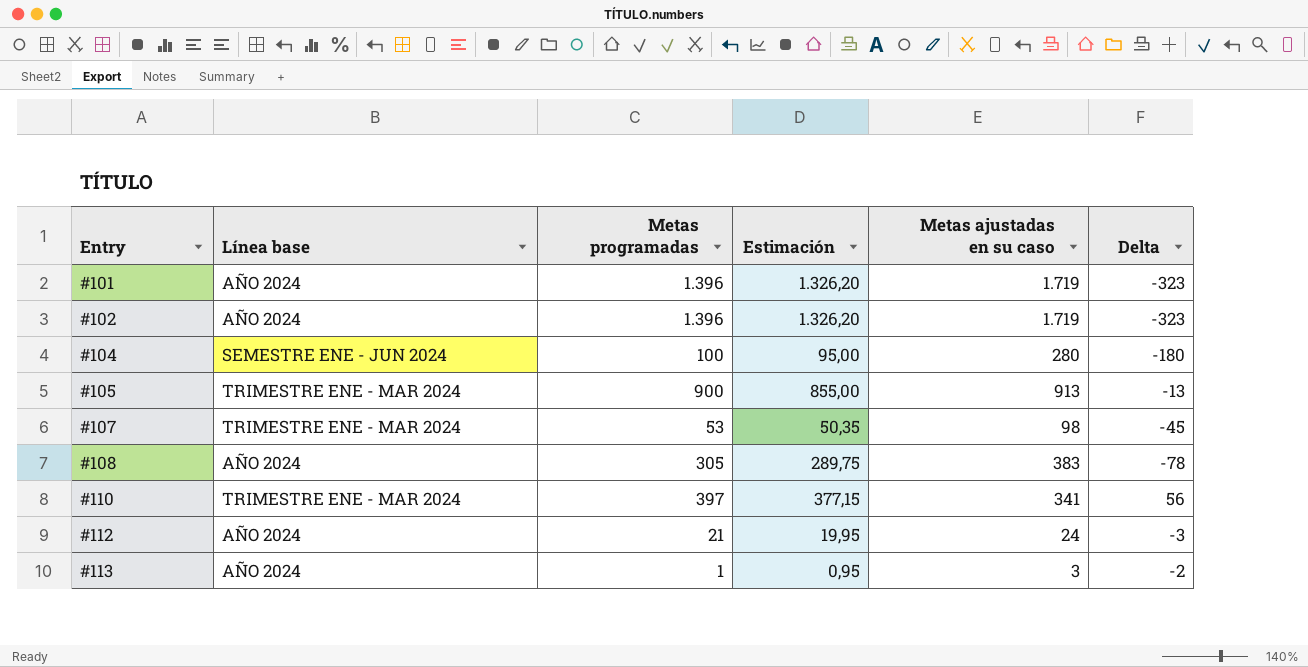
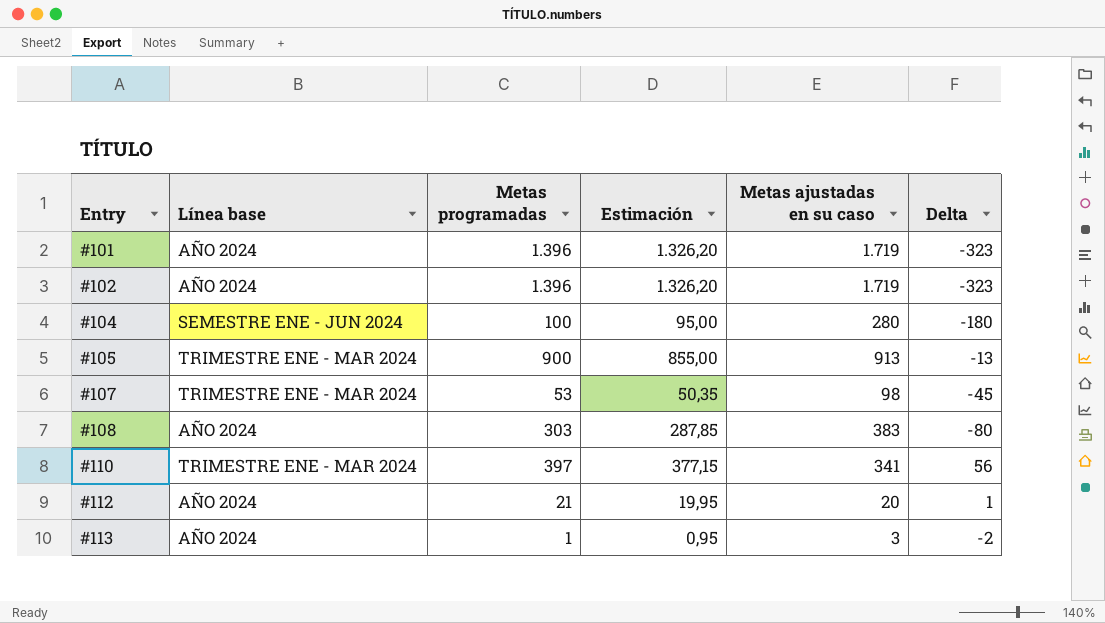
#108 | Metas programadas: 305 -> 303
#108 | Estimación: 289,75 -> 287,85
#108 | Delta: -78 -> -80
#112 | Metas ajustadas en su caso: 24 -> 20
#112 | Delta: -3 -> 1

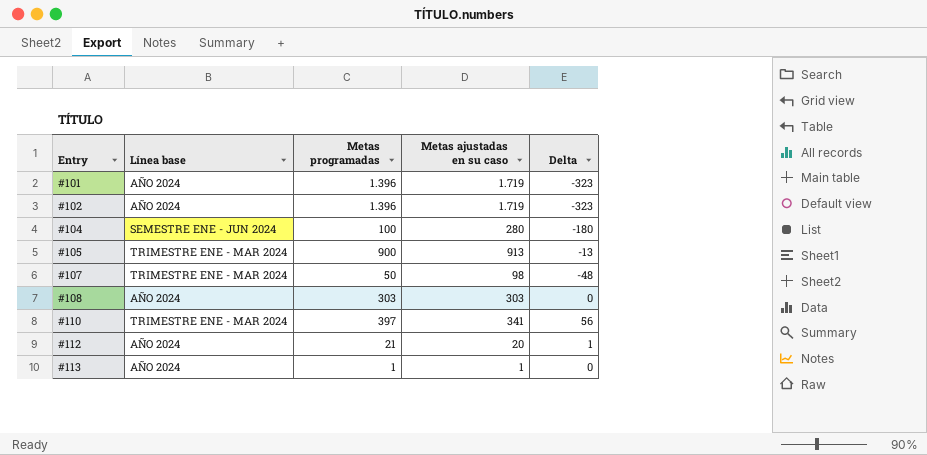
column Estimación | formula: [Metas programadas] * 0,95 -> none
#107 | Metas programadas: 53 -> 50
#107 | Delta: -45 -> -48
#108 | Metas ajustadas en su caso: 383 -> 303
#108 | Delta: -80 -> 0
#113 | Metas ajustadas en su caso: 3 -> 1
#113 | Delta: -2 -> 0

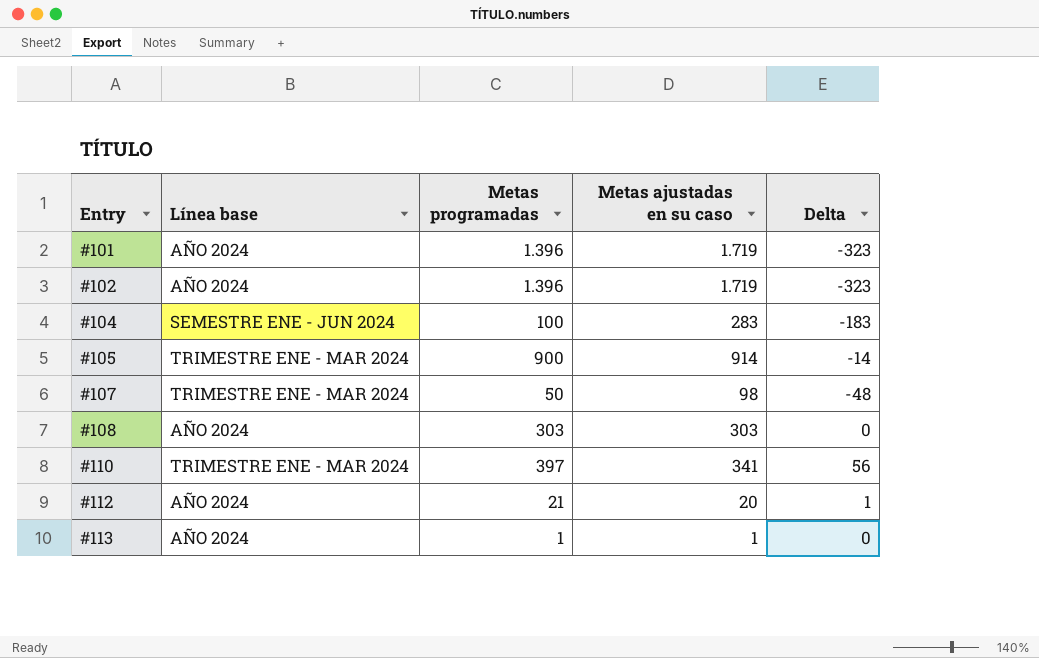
#104 | Metas ajustadas en su caso: 280 -> 283
#104 | Delta: -180 -> -183
#105 | Metas ajustadas en su caso: 913 -> 914
#105 | Delta: -13 -> -14

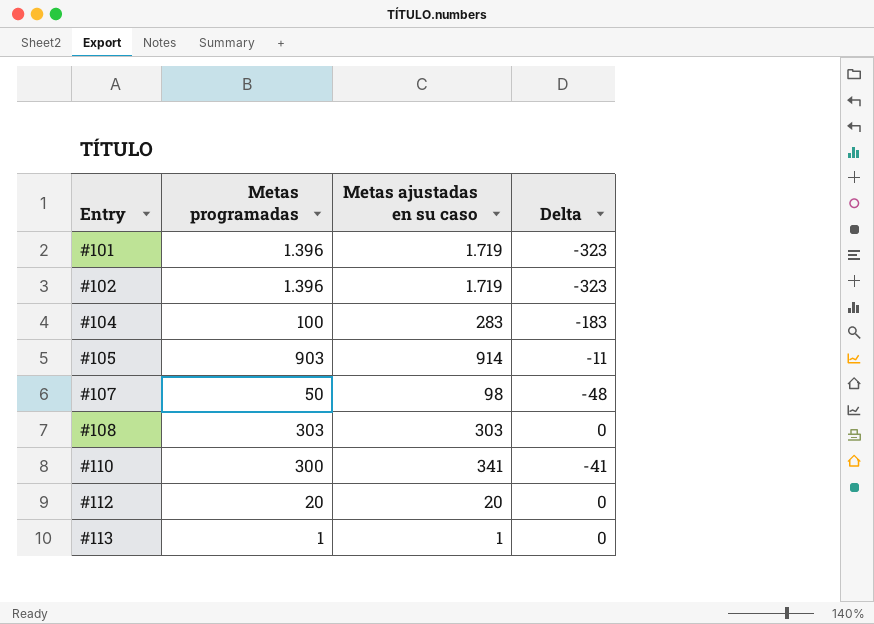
column Línea base | position: 2 -> none
#105 | Metas programadas: 900 -> 903
#105 | Delta: -14 -> -11
#110 | Metas programadas: 397 -> 300
#110 | Delta: 56 -> -41
#112 | Metas programadas: 21 -> 20
#112 | Delta: 1 -> 0

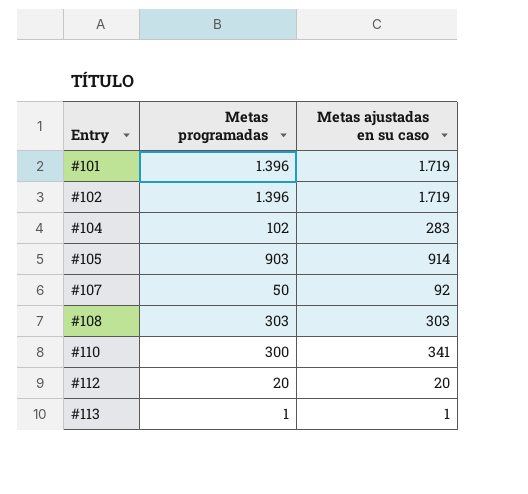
column Delta | formula: [Metas programadas] - [Metas ajustadas en su caso] -> none
#104 | Metas programadas: 100 -> 102
#107 | Metas ajustadas en su caso: 98 -> 92

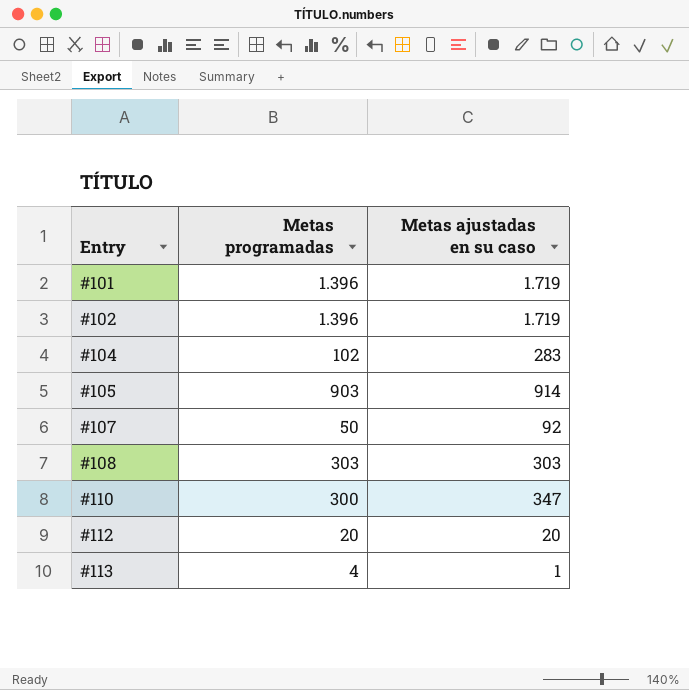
#110 | Metas ajustadas en su caso: 341 -> 347
#113 | Metas programadas: 1 -> 4

